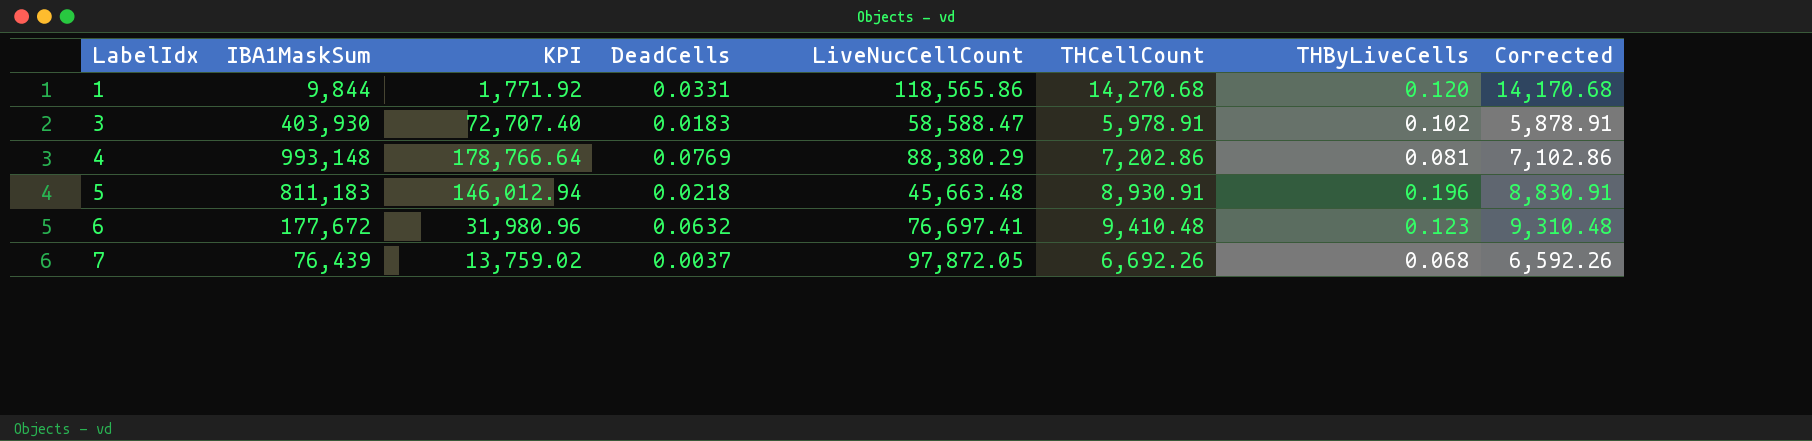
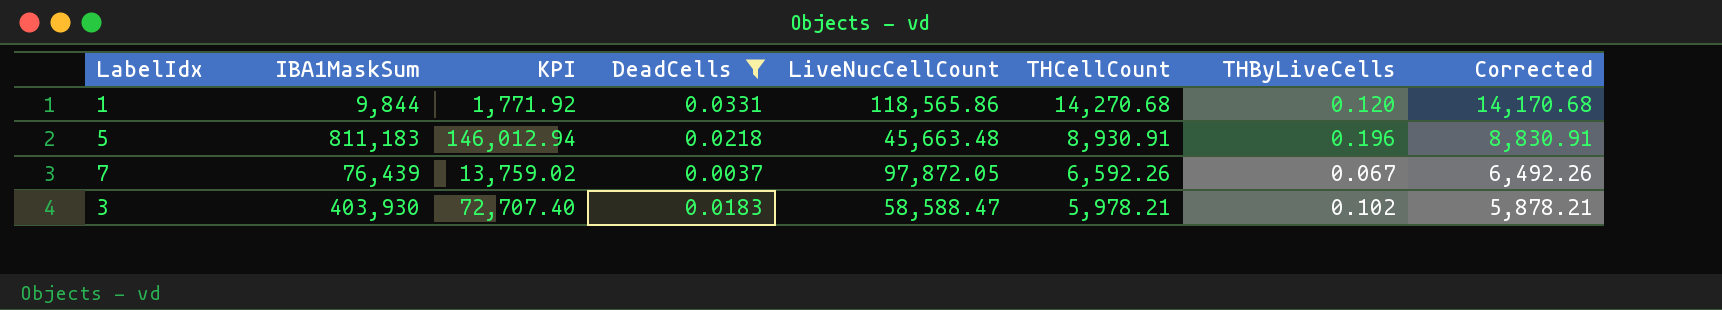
filter: none -> DeadCells <= 0.0331
row order: LabelIdx ascending -> THCellCount descending
7 | THCellCount: 6,692.26 -> 6,592.26
7 | THByLiveCells: 0.068 -> 0.067
7 | Corrected: 6,592.26 -> 6,492.26
3 | THCellCount: 5,978.91 -> 5,978.21
3 | Corrected: 5,878.91 -> 5,878.21

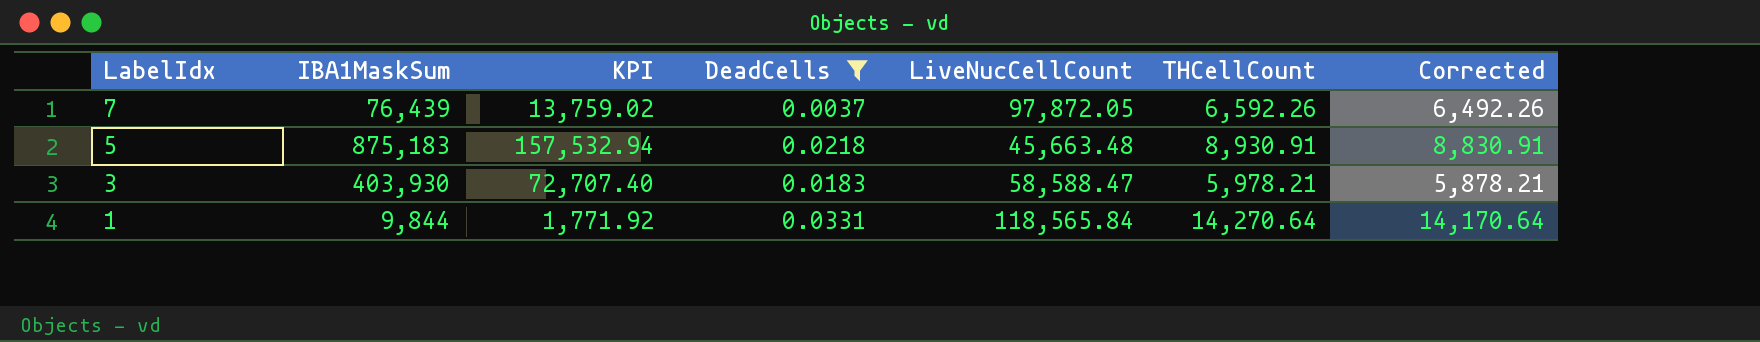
row order: THCellCount descending -> LabelIdx descending
column THByLiveCells | formula: [THCellCount] / [LiveNucCellCount] -> none
5 | IBA1MaskSum: 811,183 -> 875,183
5 | KPI: 146,012.94 -> 157,532.94
1 | LiveNucCellCount: 118,565.86 -> 118,565.84
1 | THCellCount: 14,270.68 -> 14,270.64
1 | Corrected: 14,170.68 -> 14,170.64

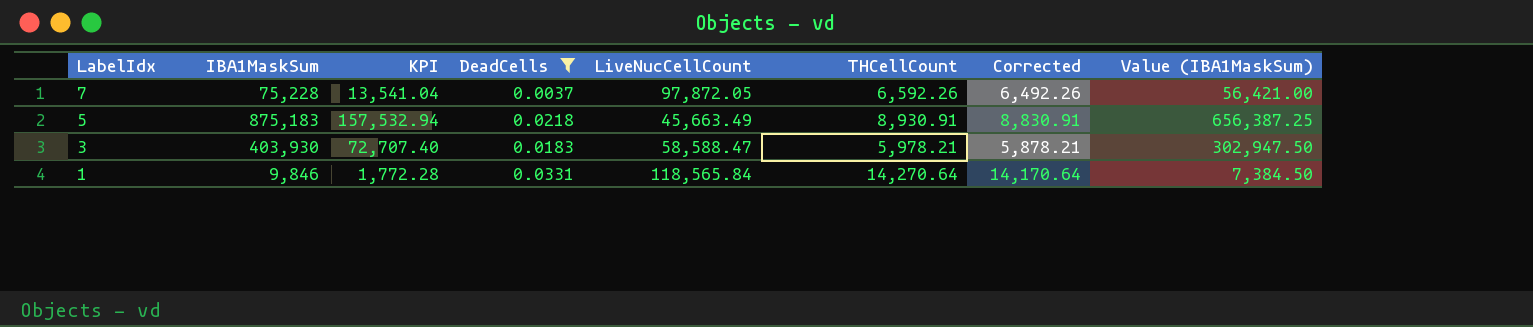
column Value (IBA1MaskSum) | formula: none -> [IBA1MaskSum] * 0.75
7 | IBA1MaskSum: 76,439 -> 75,228
7 | KPI: 13,759.02 -> 13,541.04
5 | LiveNucCellCount: 45,663.48 -> 45,663.49
1 | IBA1MaskSum: 9,844 -> 9,846
1 | KPI: 1,771.92 -> 1,772.28

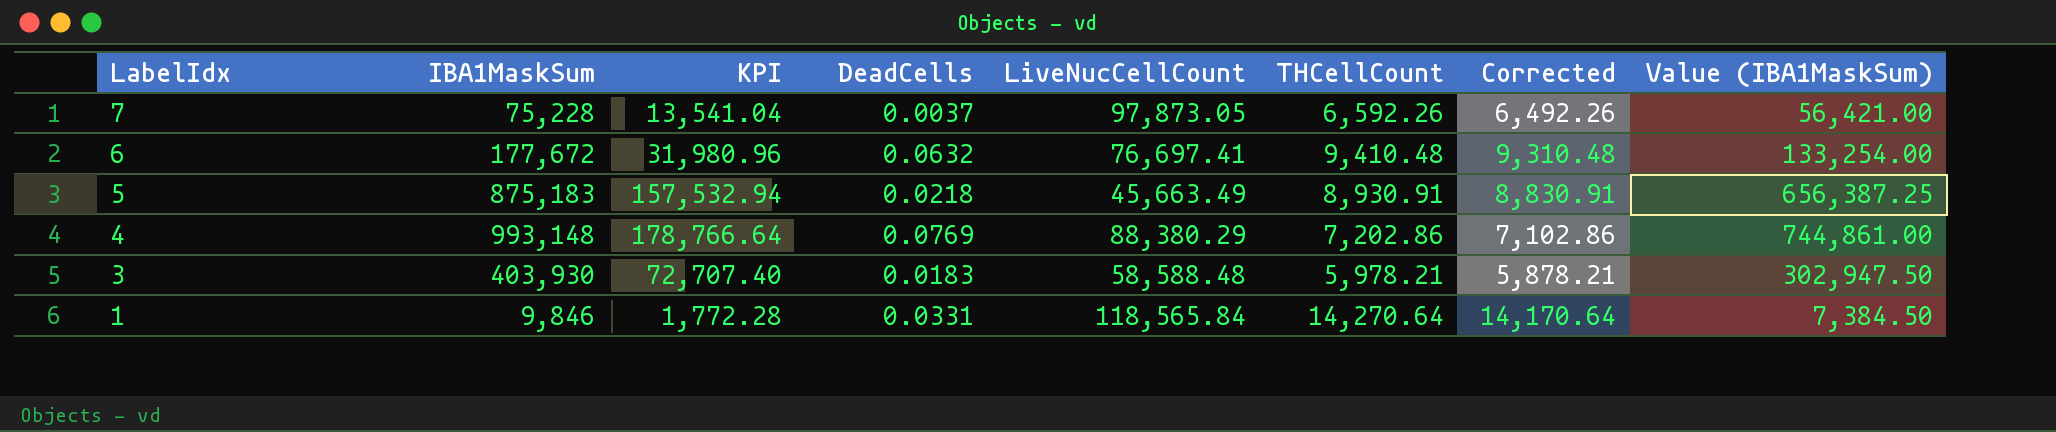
filter: DeadCells <= 0.0331 -> none
7 | LiveNucCellCount: 97,872.05 -> 97,873.05
3 | LiveNucCellCount: 58,588.47 -> 58,588.48

